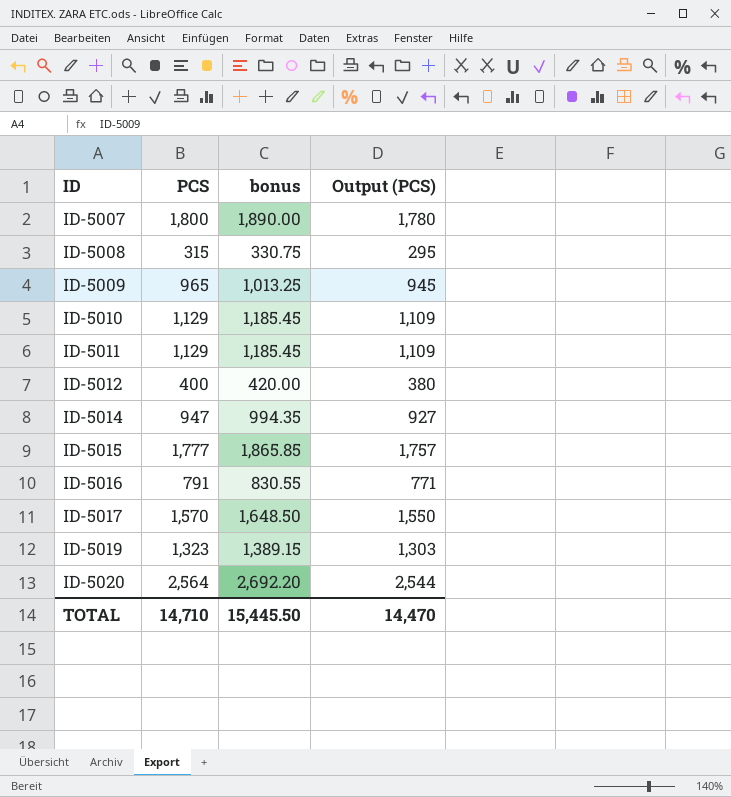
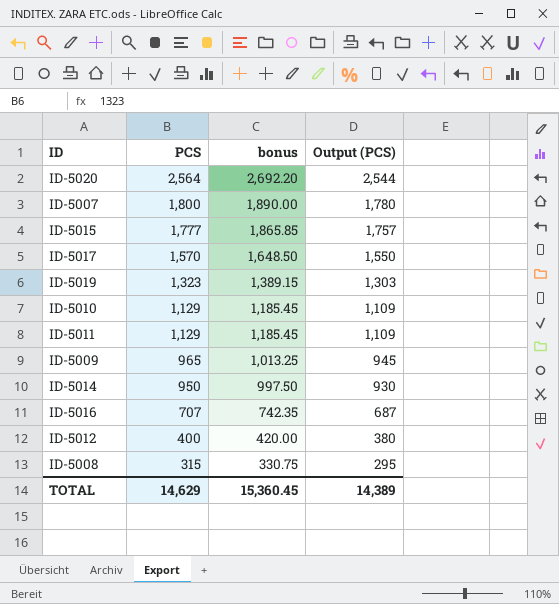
row order: ID ascending -> PCS descending
ID-5014 | PCS: 947 -> 950
ID-5014 | bonus: 994.35 -> 997.50
ID-5014 | Output (PCS): 927 -> 930
ID-5016 | PCS: 791 -> 707
ID-5016 | bonus: 830.55 -> 742.35
ID-5016 | Output (PCS): 771 -> 687
TOTAL | PCS: 14,710 -> 14,629
TOTAL | bonus: 15,445.50 -> 15,360.45
TOTAL | Output (PCS): 14,470 -> 14,389

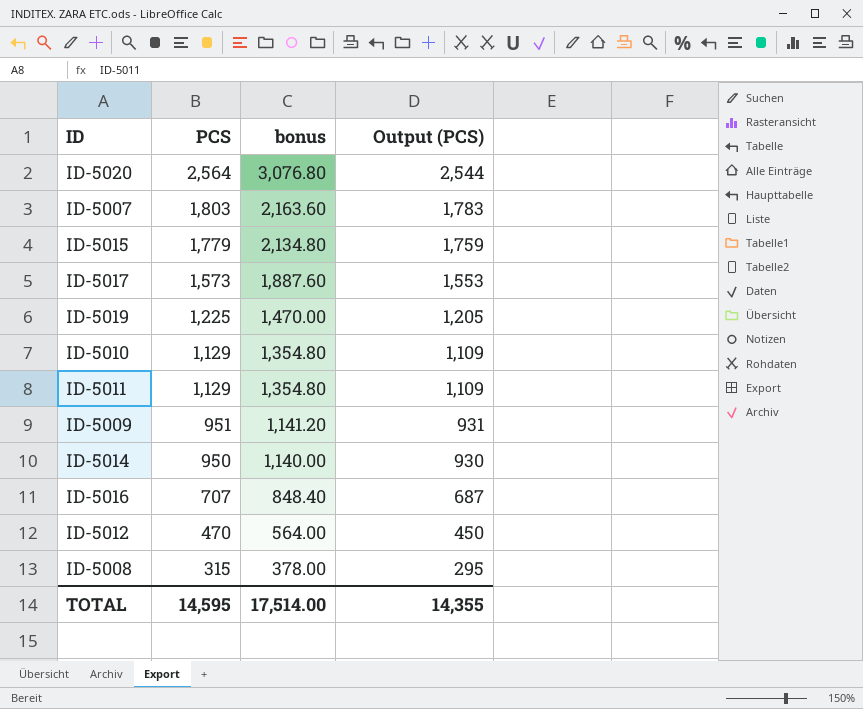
column bonus | formula: [PCS] * 1.05 -> [PCS] * 1.2
ID-5007 | PCS: 1,800 -> 1,803
ID-5007 | Output (PCS): 1,780 -> 1,783
ID-5015 | PCS: 1,777 -> 1,779
ID-5015 | Output (PCS): 1,757 -> 1,759
ID-5017 | PCS: 1,570 -> 1,573
ID-5017 | Output (PCS): 1,550 -> 1,553
ID-5019 | PCS: 1,323 -> 1,225
ID-5019 | Output (PCS): 1,303 -> 1,205
ID-5009 | PCS: 965 -> 951
ID-5009 | Output (PCS): 945 -> 931
ID-5012 | PCS: 400 -> 470
ID-5012 | Output (PCS): 380 -> 450
TOTAL | PCS: 14,629 -> 14,595
TOTAL | bonus: 15,360.45 -> 17,514.00
TOTAL | Output (PCS): 14,389 -> 14,355

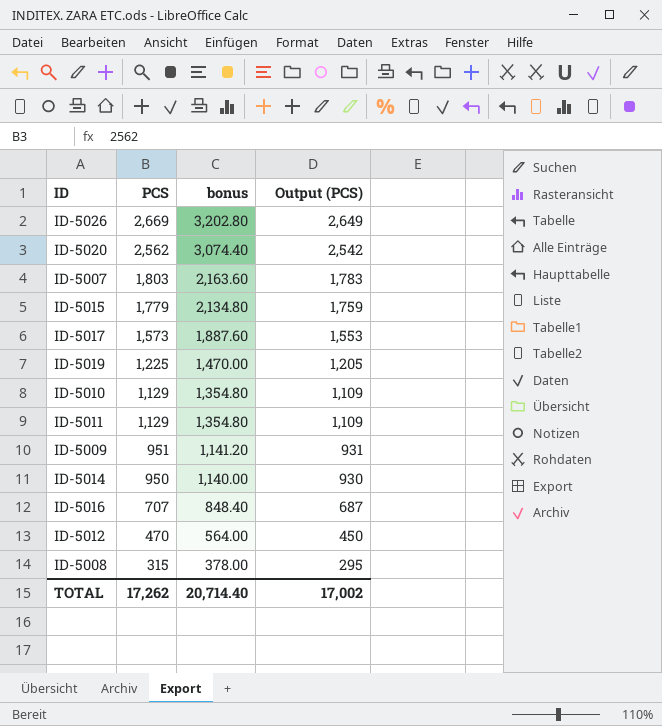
row ID-5026: none -> 2,669 | 3,202.80 | 2,649
ID-5020 | PCS: 2,564 -> 2,562
ID-5020 | bonus: 3,076.80 -> 3,074.40
ID-5020 | Output (PCS): 2,544 -> 2,542
TOTAL | PCS: 14,595 -> 17,262
TOTAL | bonus: 17,514.00 -> 20,714.40
TOTAL | Output (PCS): 14,355 -> 17,002

